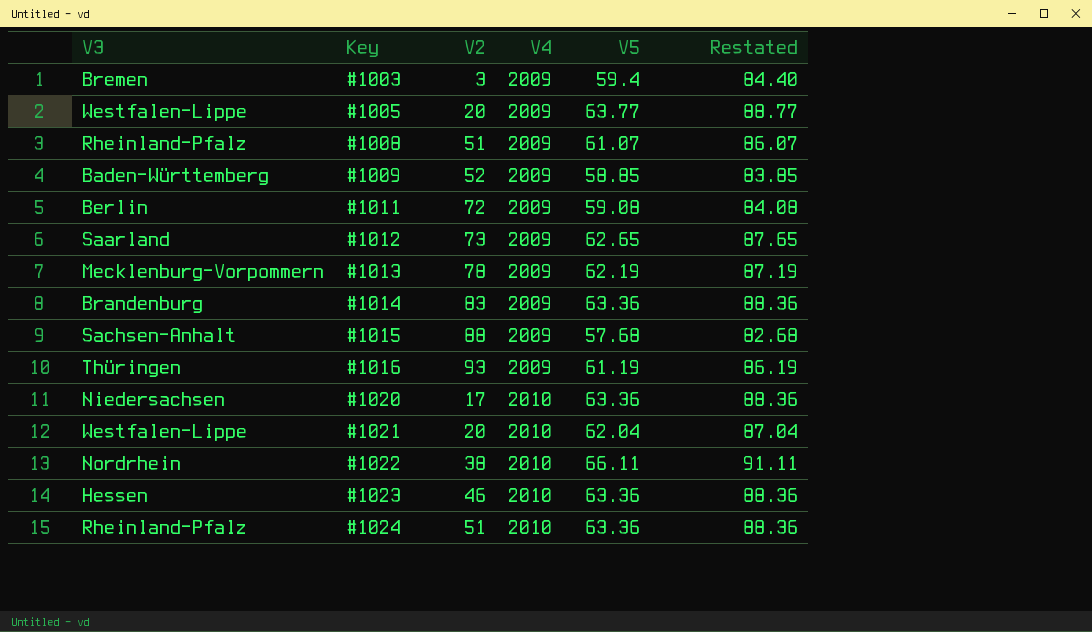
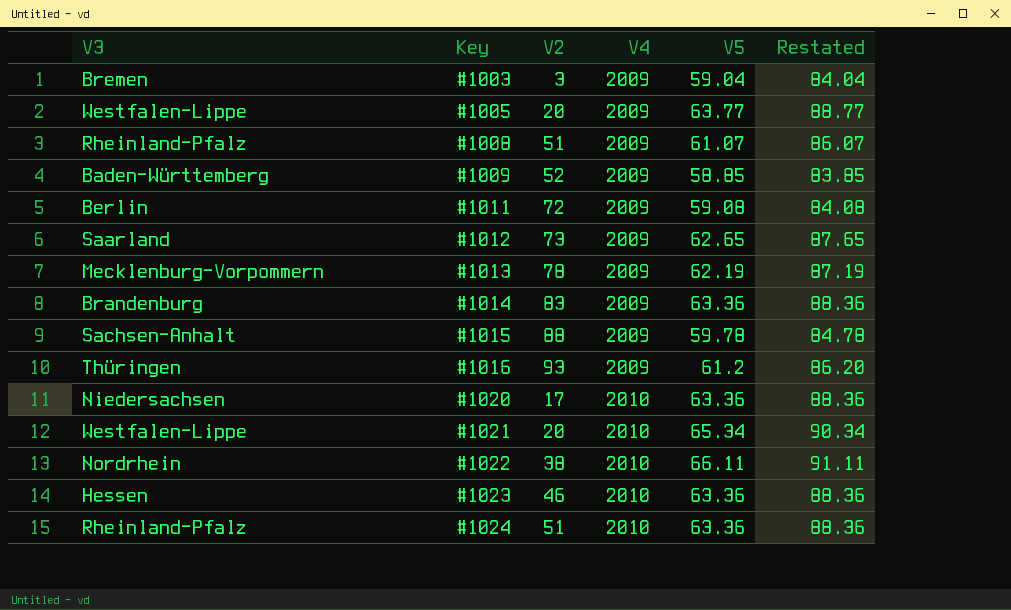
#1003 | V5: 59.4 -> 59.04
#1003 | Restated: 84.40 -> 84.04
#1015 | V5: 57.68 -> 59.78
#1015 | Restated: 82.68 -> 84.78
#1016 | V5: 61.19 -> 61.2
#1016 | Restated: 86.19 -> 86.20
#1021 | V5: 62.04 -> 65.34
#1021 | Restated: 87.04 -> 90.34

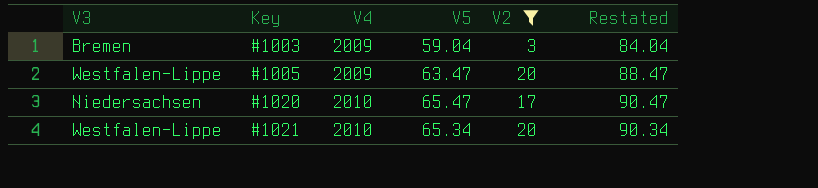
filter: none -> V2 <= 20
column V2 | position: 3 -> 5
#1005 | V5: 63.77 -> 63.47
#1005 | Restated: 88.77 -> 88.47
#1020 | V5: 63.36 -> 65.47
#1020 | Restated: 88.36 -> 90.47

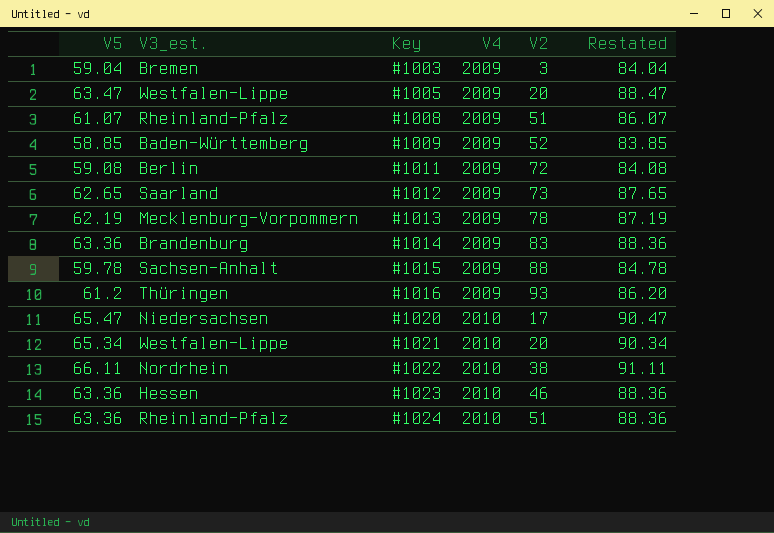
filter: V2 <= 20 -> none
column V5 | position: 4 -> 1
column name: V3 -> V3_est.

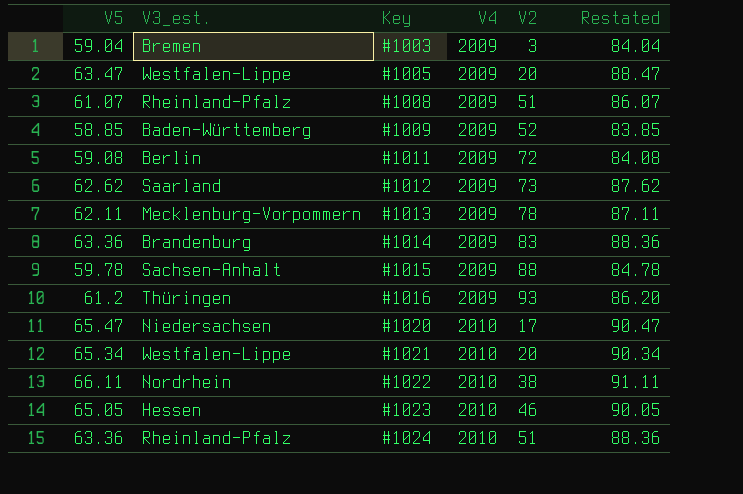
#1012 | V5: 62.65 -> 62.62
#1012 | Restated: 87.65 -> 87.62
#1013 | V5: 62.19 -> 62.11
#1013 | Restated: 87.19 -> 87.11
#1023 | V5: 63.36 -> 65.05
#1023 | Restated: 88.36 -> 90.05

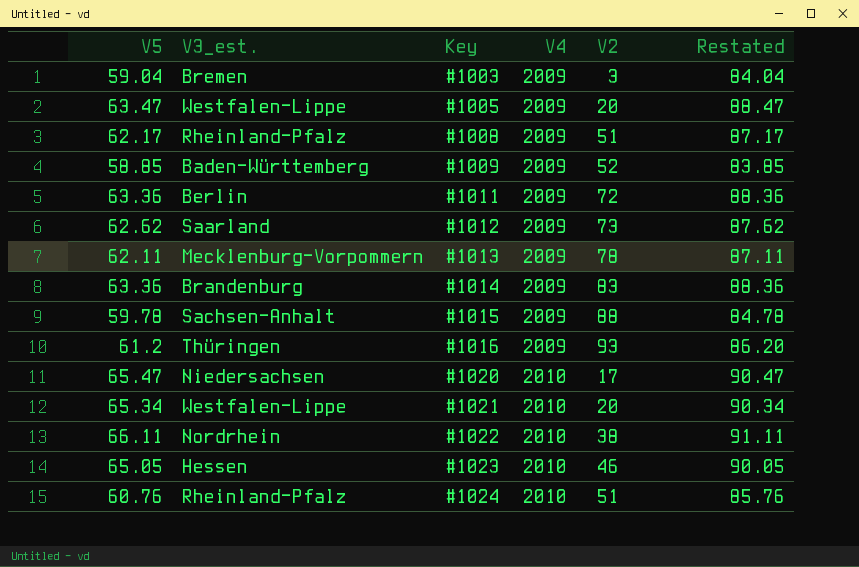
#1008 | V5: 61.07 -> 62.17
#1008 | Restated: 86.07 -> 87.17
#1011 | V5: 59.08 -> 63.36
#1011 | Restated: 84.08 -> 88.36
#1024 | V5: 63.36 -> 60.76
#1024 | Restated: 88.36 -> 85.76

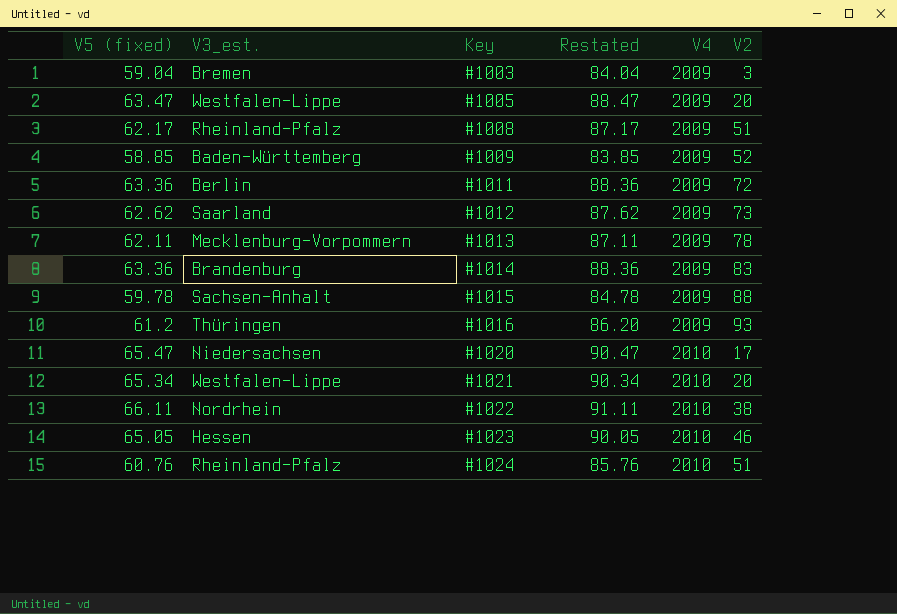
column name: V5 -> V5 (fixed)
column Restated | position: 6 -> 4

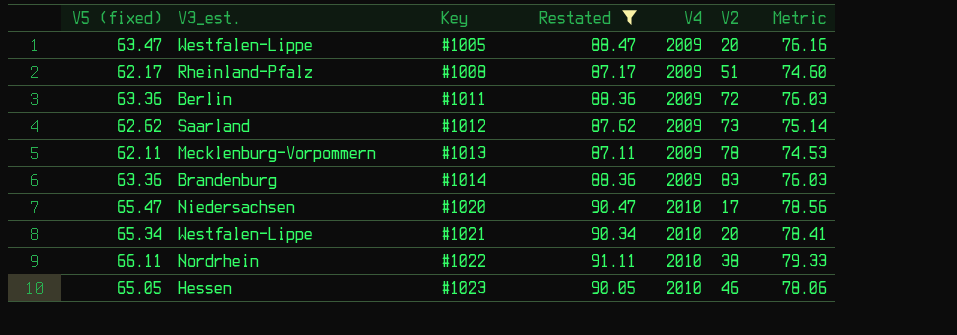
filter: none -> Restated >= 87.11
column Metric | formula: none -> [V5 (fixed)] * 1.2

